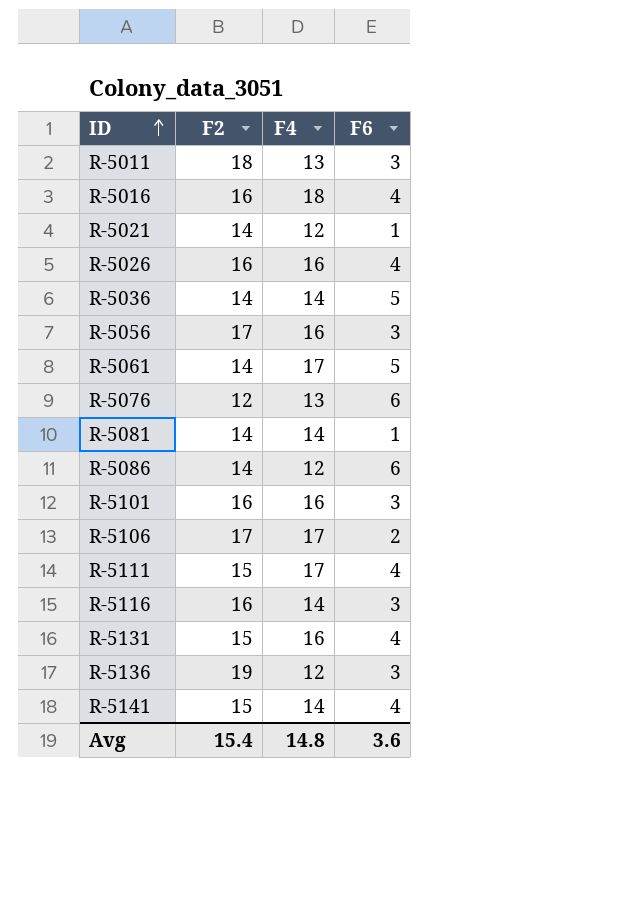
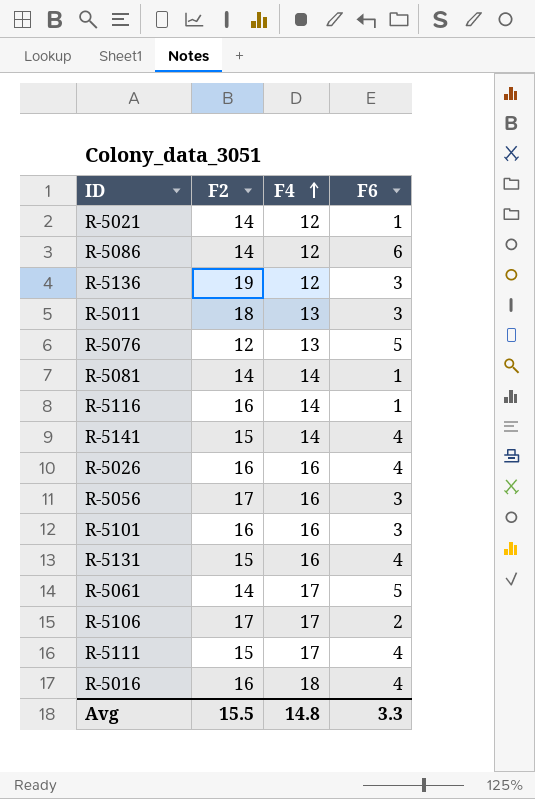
row order: ID ascending -> F4 ascending
row R-5036: 14 | 14 | 5 -> none
R-5076 | F6: 6 -> 5
R-5116 | F6: 3 -> 1
Avg | F2: 15.4 -> 15.5
Avg | F6: 3.6 -> 3.3

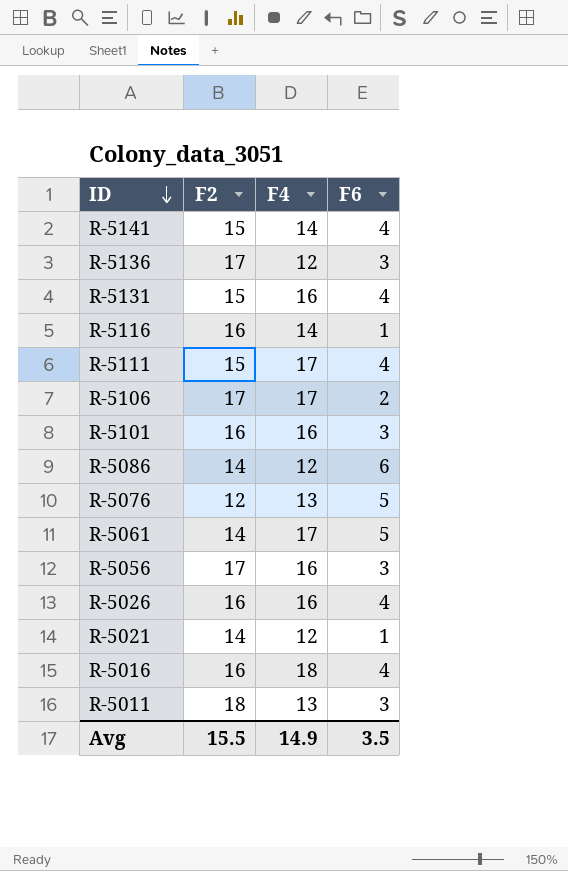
row order: F4 ascending -> ID descending
row R-5081: 14 | 14 | 1 -> none
R-5136 | F2: 19 -> 17
Avg | F4: 14.8 -> 14.9
Avg | F6: 3.3 -> 3.5

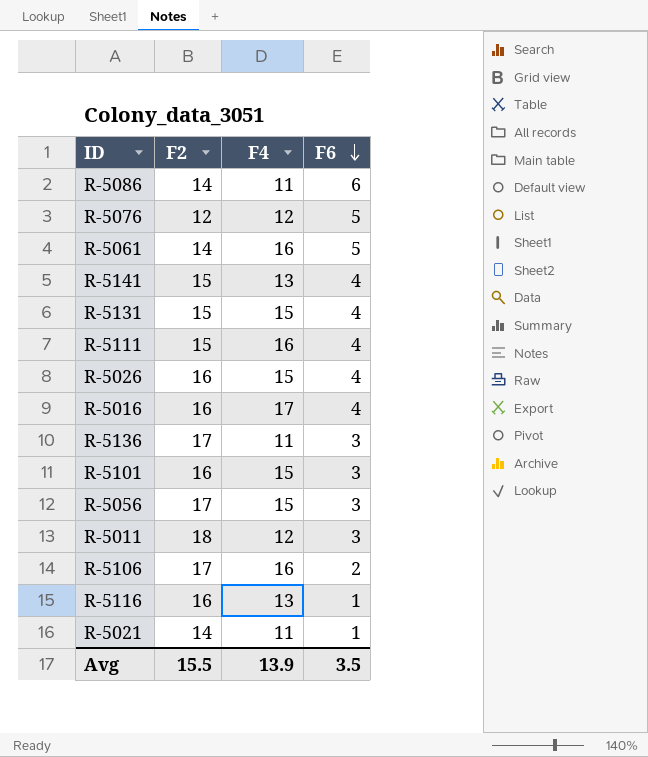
row order: ID descending -> F6 descending
R-5086 | F4: 12 -> 11
R-5076 | F4: 13 -> 12
R-5061 | F4: 17 -> 16
R-5141 | F4: 14 -> 13
R-5131 | F4: 16 -> 15
R-5111 | F4: 17 -> 16
R-5026 | F4: 16 -> 15
R-5016 | F4: 18 -> 17
R-5136 | F4: 12 -> 11
R-5101 | F4: 16 -> 15
R-5056 | F4: 16 -> 15
R-5011 | F4: 13 -> 12
R-5106 | F4: 17 -> 16
R-5116 | F4: 14 -> 13
R-5021 | F4: 12 -> 11
Avg | F4: 14.9 -> 13.9

